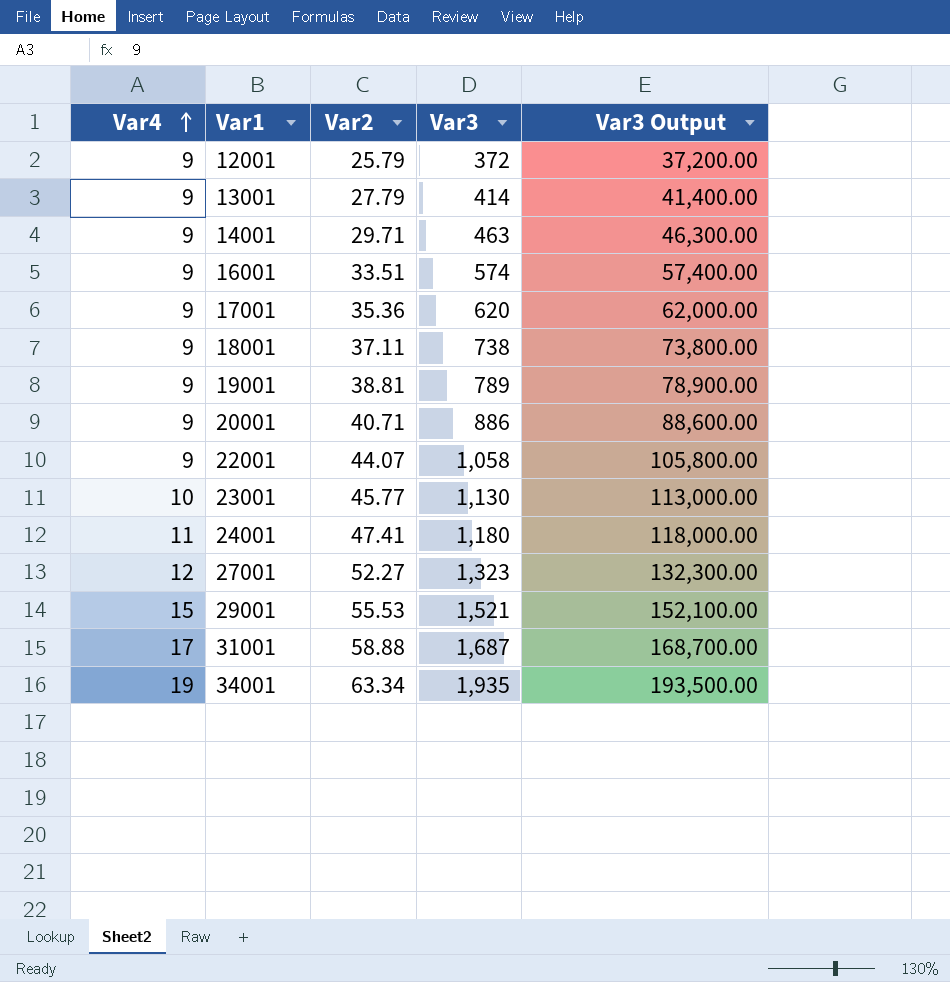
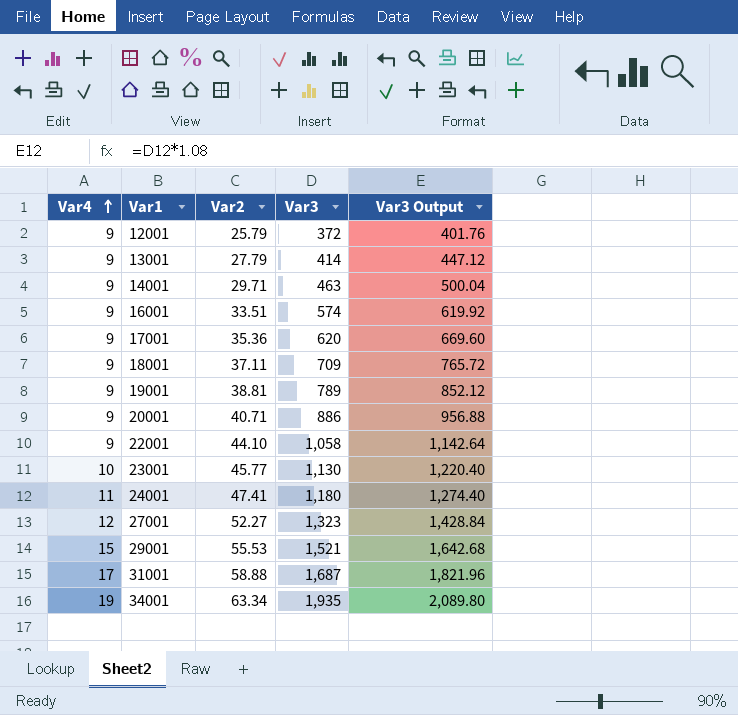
column Var3 Output | formula: [Var3] * 100 -> [Var3] * 1.08
18001 | Var3: 738 -> 709
22001 | Var2: 44.07 -> 44.10

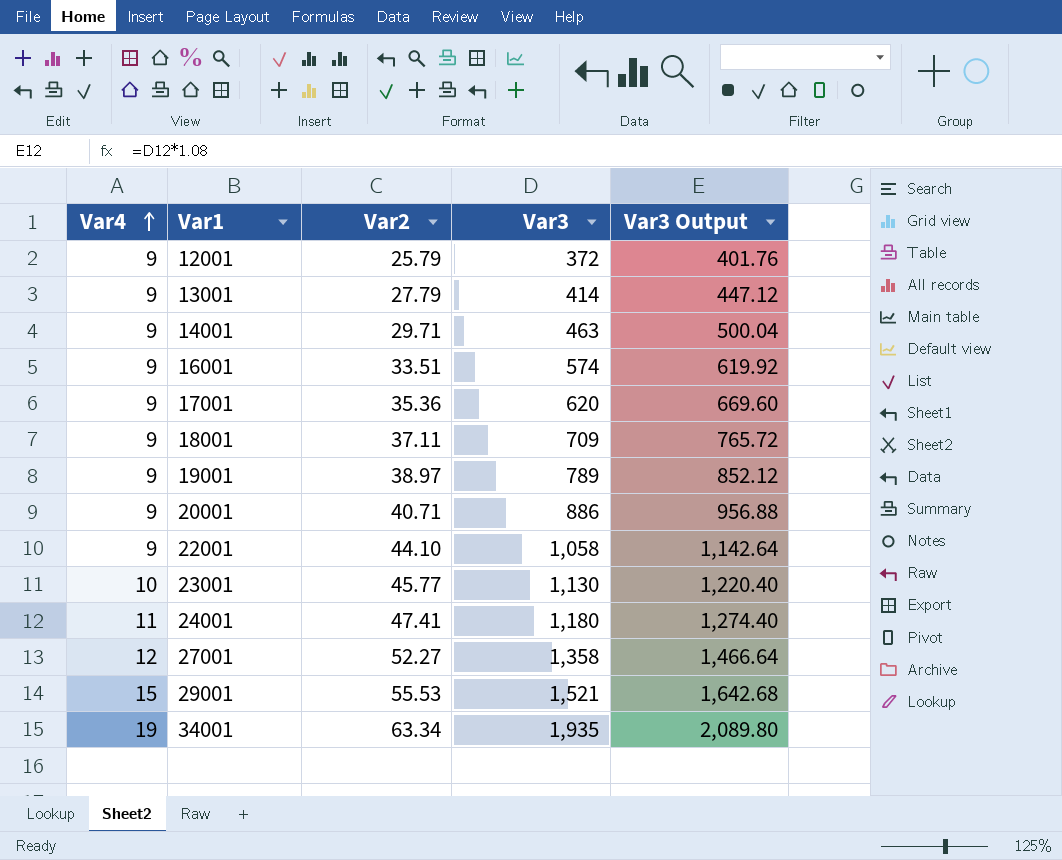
row 31001: 17 | 58.88 | 1,687 | 1,821.96 -> none
19001 | Var2: 38.81 -> 38.97
27001 | Var3: 1,323 -> 1,358
27001 | Var3 Output: 1,428.84 -> 1,466.64

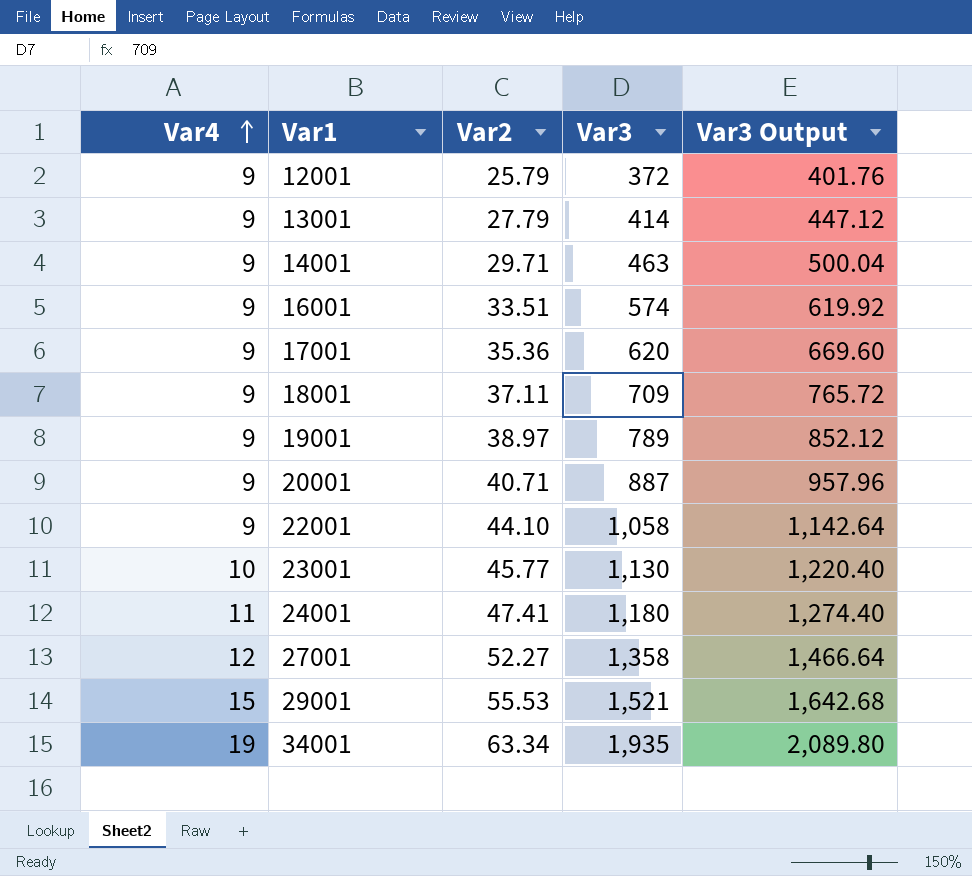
20001 | Var3: 886 -> 887
20001 | Var3 Output: 956.88 -> 957.96

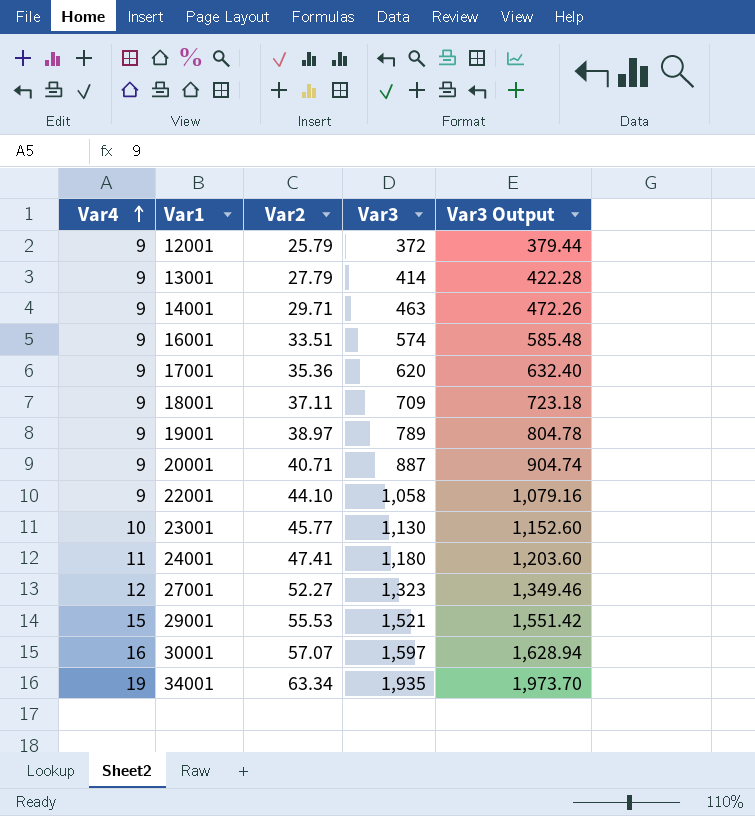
column Var3 Output | formula: [Var3] * 1.08 -> [Var3] * 1.02
27001 | Var3: 1,358 -> 1,323
row 30001: none -> 16 | 57.07 | 1,597 | 1,628.94

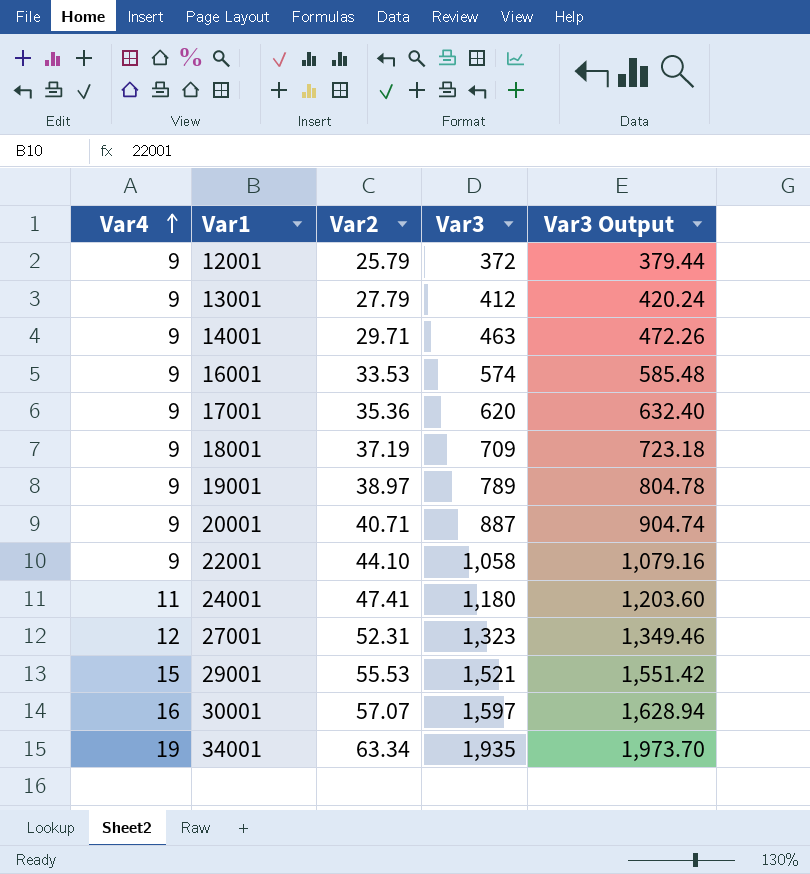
row 23001: 10 | 45.77 | 1,130 | 1,152.60 -> none
13001 | Var3: 414 -> 412
13001 | Var3 Output: 422.28 -> 420.24
16001 | Var2: 33.51 -> 33.53
18001 | Var2: 37.11 -> 37.19
27001 | Var2: 52.27 -> 52.31

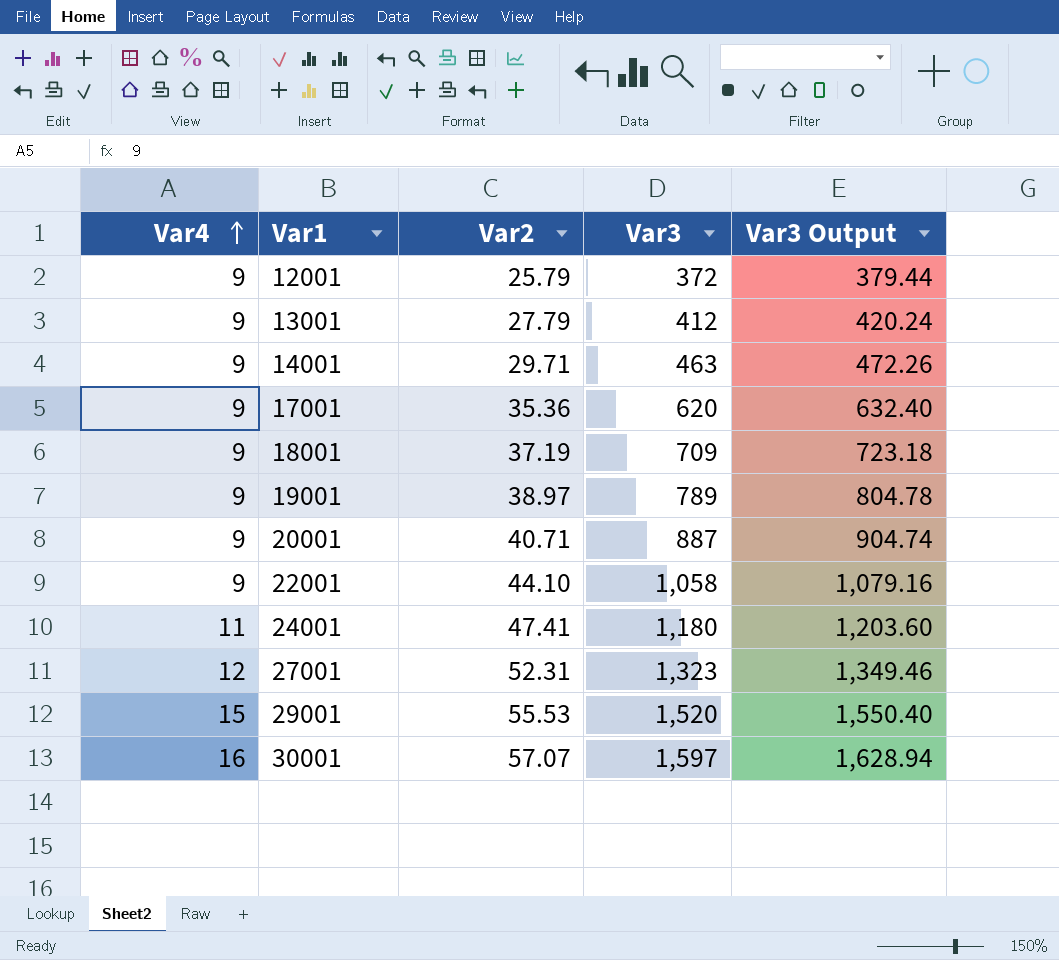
row 16001: 9 | 33.53 | 574 | 585.48 -> none
row 34001: 19 | 63.34 | 1,935 | 1,973.70 -> none
29001 | Var3: 1,521 -> 1,520
29001 | Var3 Output: 1,551.42 -> 1,550.40

